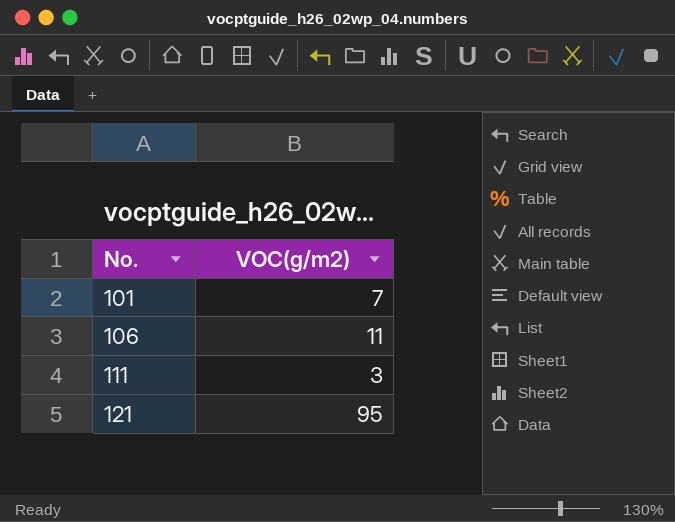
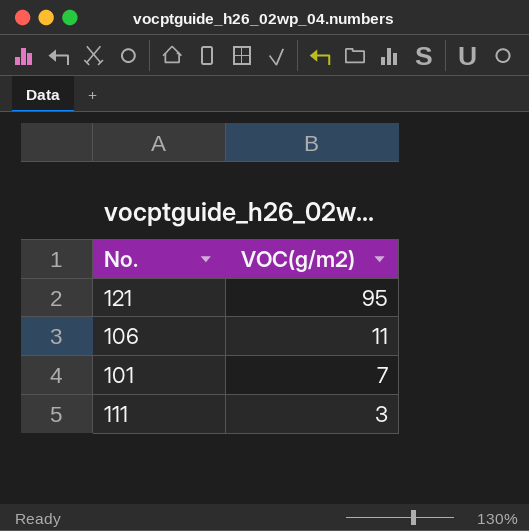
row order: No. ascending -> VOC(g/m2) descending

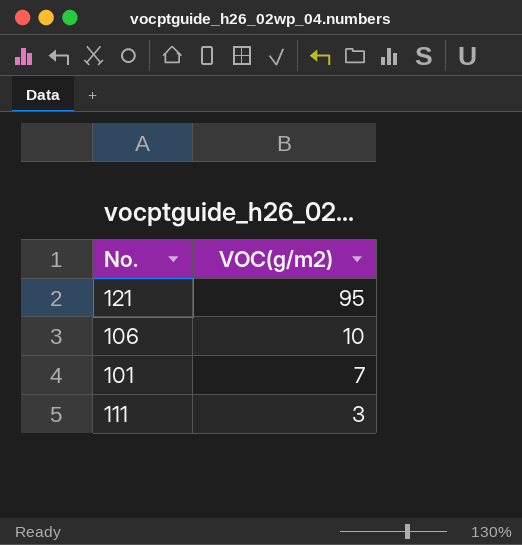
106 | VOC(g/m2): 11 -> 10

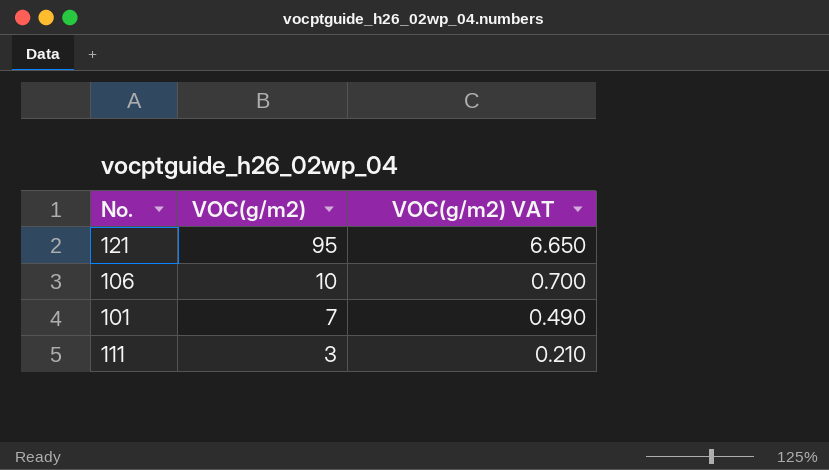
column VOC(g/m2) VAT | formula: none -> [VOC(g/m2)] * 0.07

